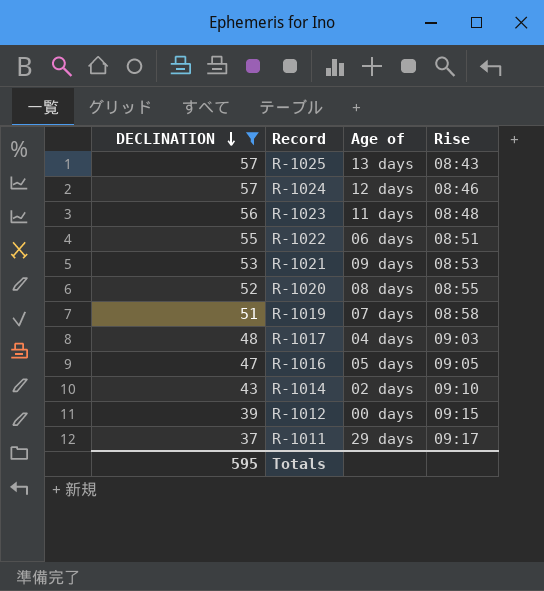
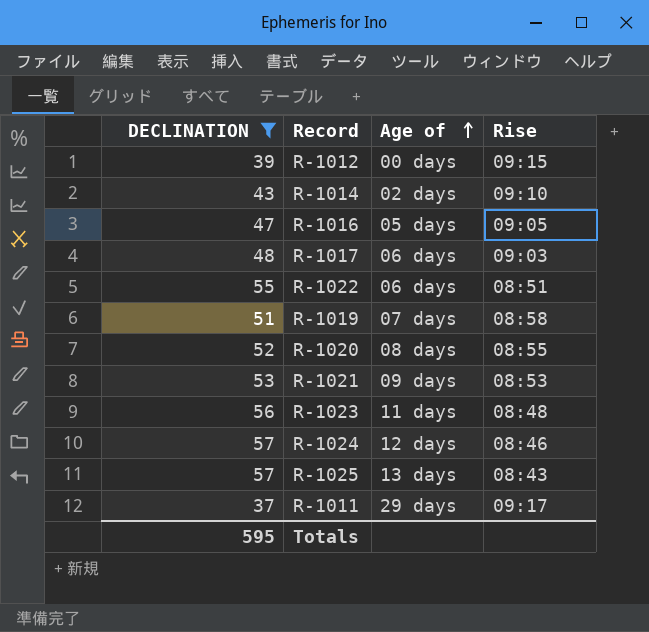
row order: DECLINATION descending -> Age of ascending
R-1017 | Age of: 04 days -> 06 days

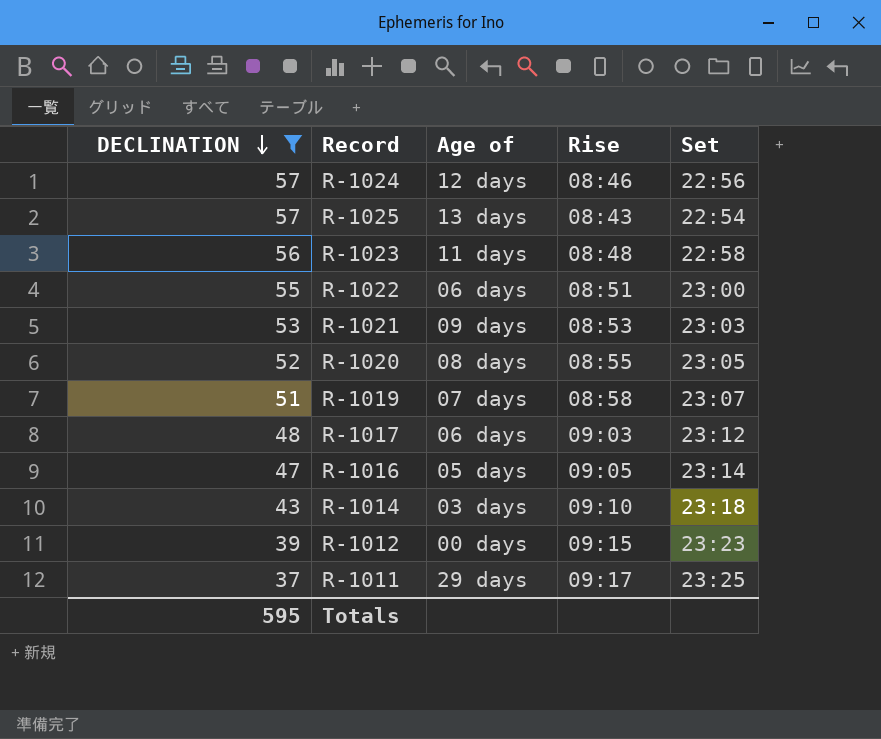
row order: Age of ascending -> DECLINATION descending
column Set | position: none -> 5
R-1014 | Age of: 02 days -> 03 days

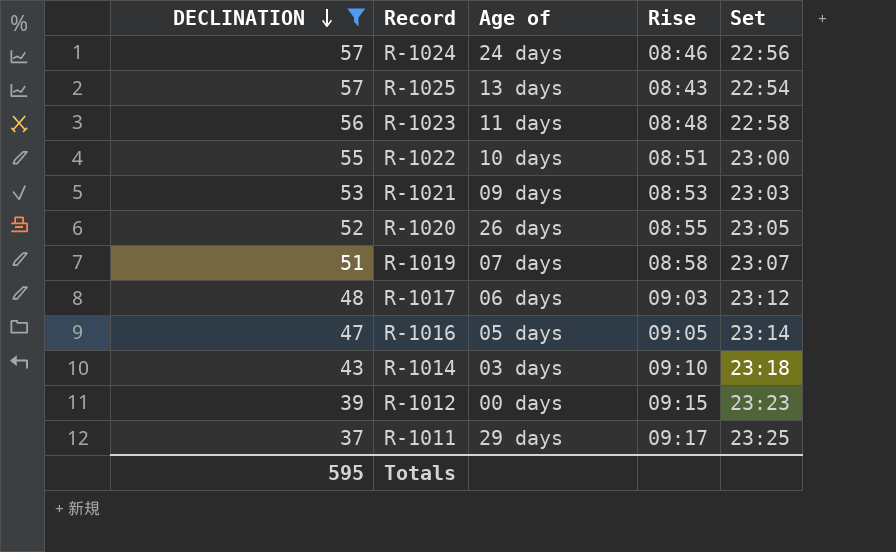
R-1024 | Age of: 12 days -> 24 days
R-1022 | Age of: 06 days -> 10 days
R-1020 | Age of: 08 days -> 26 days

